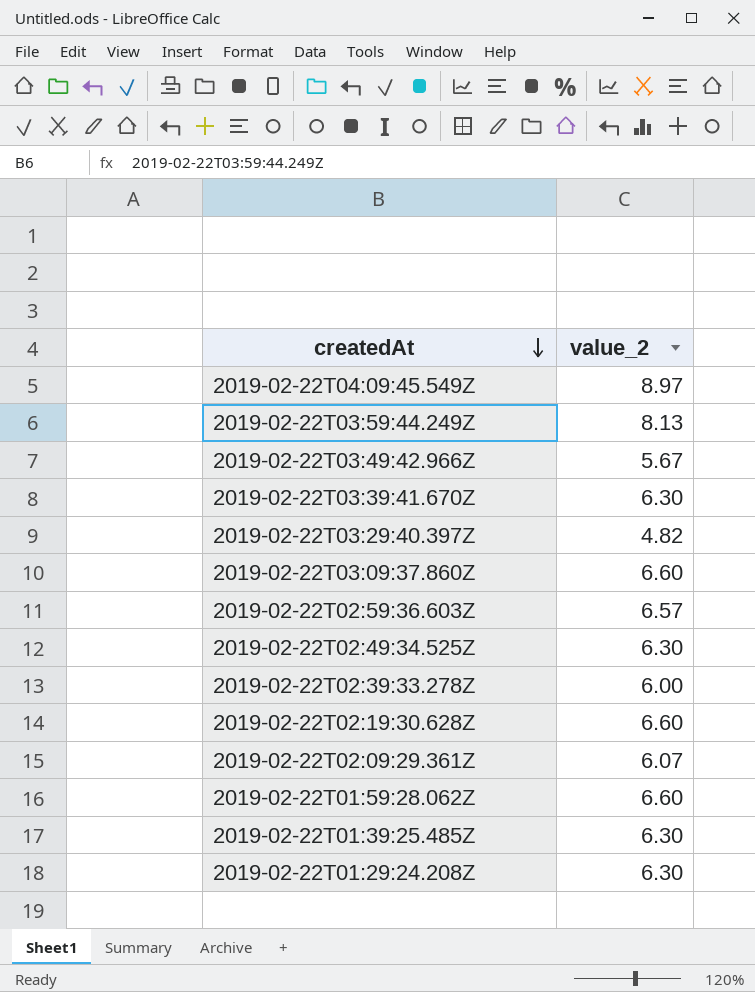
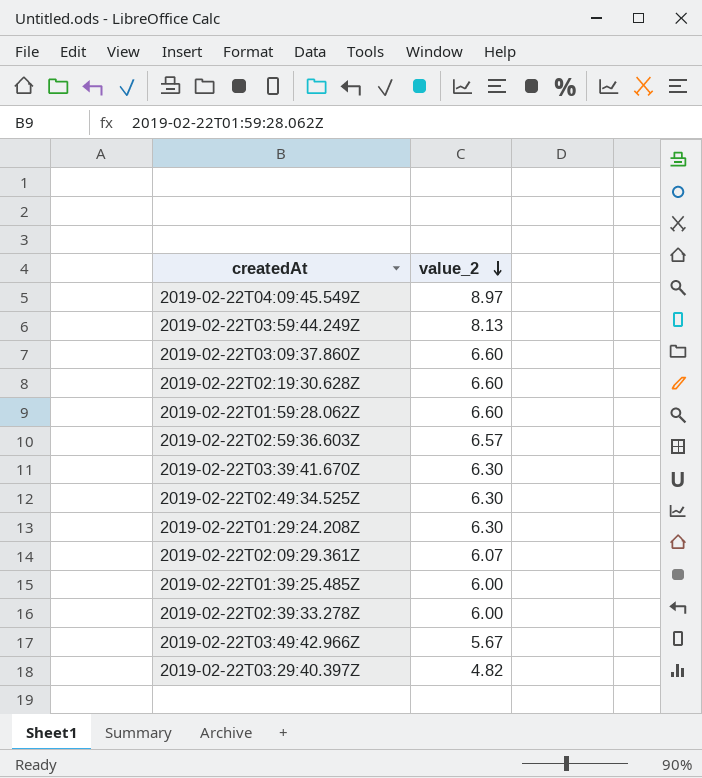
row order: createdAt descending -> value_2 descending
2019-02-22T01:39:25.485Z | value_2: 6.30 -> 6.00

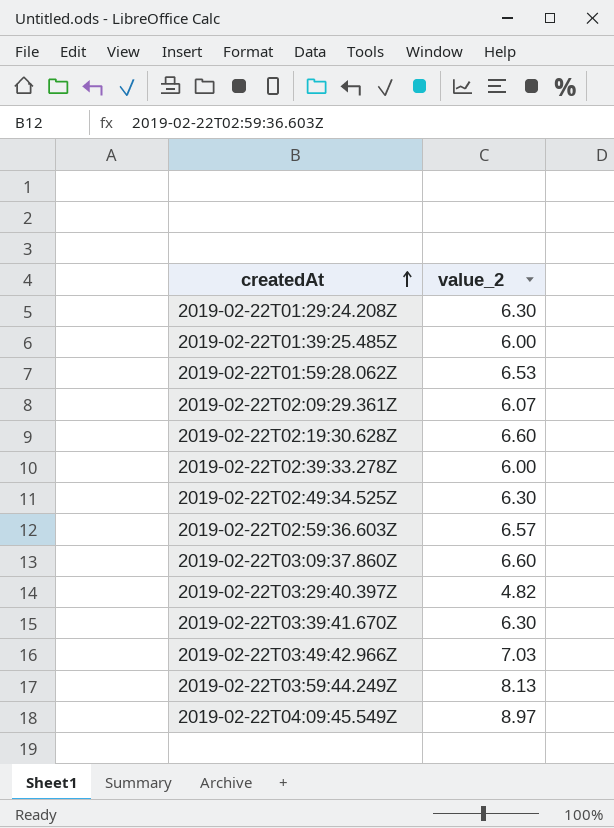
row order: value_2 descending -> createdAt ascending
2019-02-22T01:59:28.062Z | value_2: 6.60 -> 6.53
2019-02-22T03:49:42.966Z | value_2: 5.67 -> 7.03

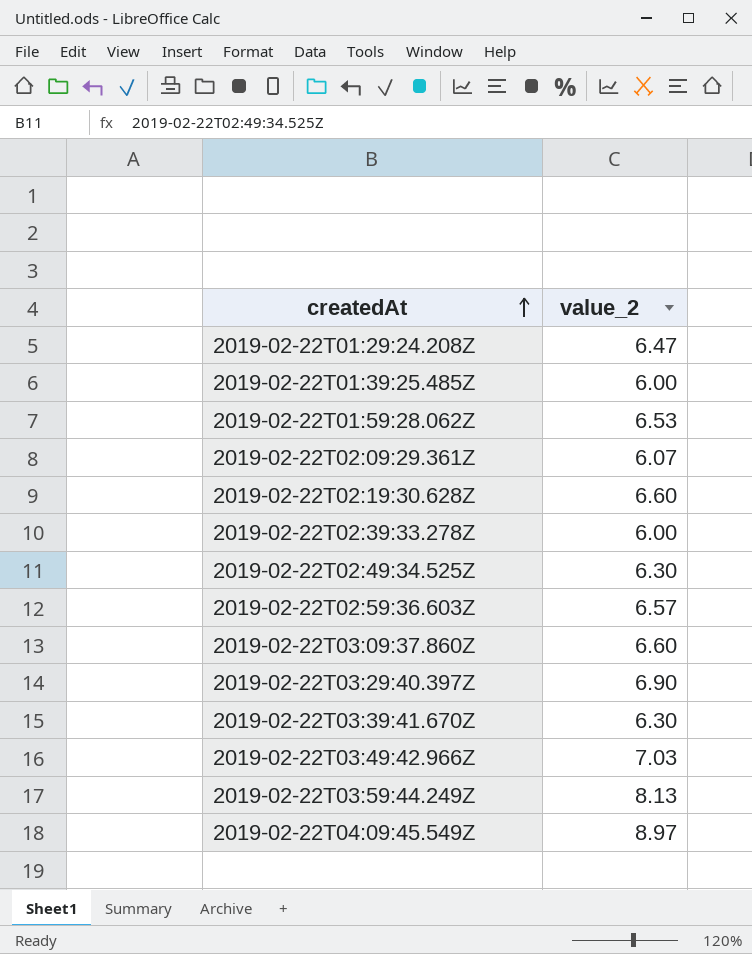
2019-02-22T01:29:24.208Z | value_2: 6.30 -> 6.47
2019-02-22T03:29:40.397Z | value_2: 4.82 -> 6.90

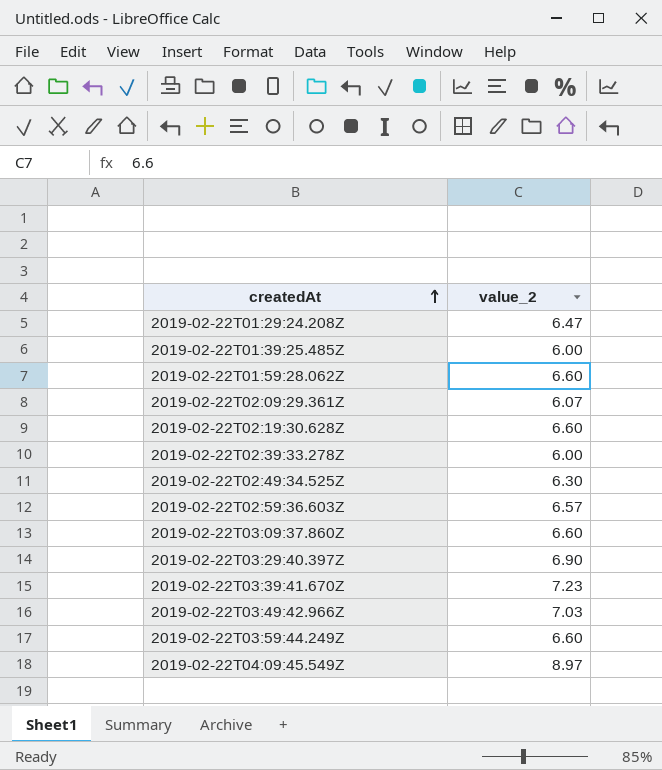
2019-02-22T01:59:28.062Z | value_2: 6.53 -> 6.60
2019-02-22T03:39:41.670Z | value_2: 6.30 -> 7.23
2019-02-22T03:59:44.249Z | value_2: 8.13 -> 6.60

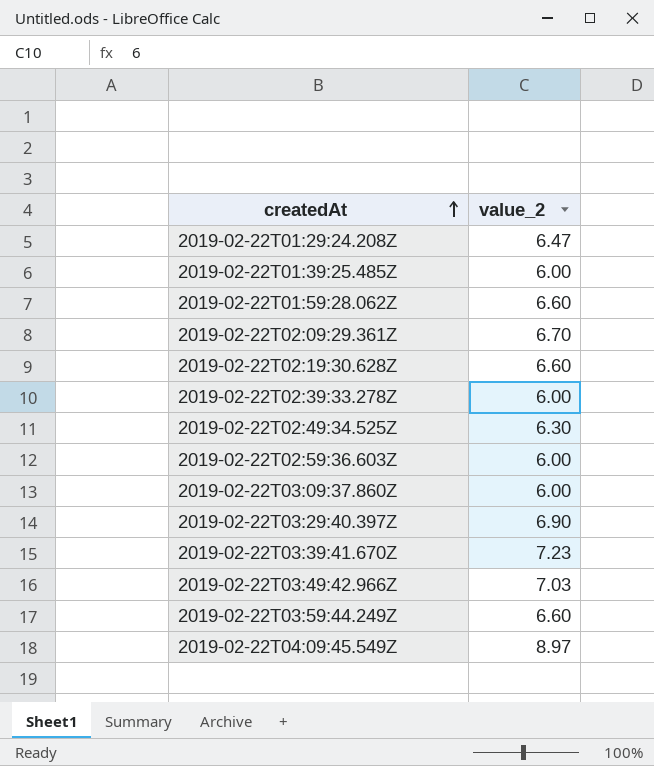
2019-02-22T02:09:29.361Z | value_2: 6.07 -> 6.70
2019-02-22T02:59:36.603Z | value_2: 6.57 -> 6.00
2019-02-22T03:09:37.860Z | value_2: 6.60 -> 6.00

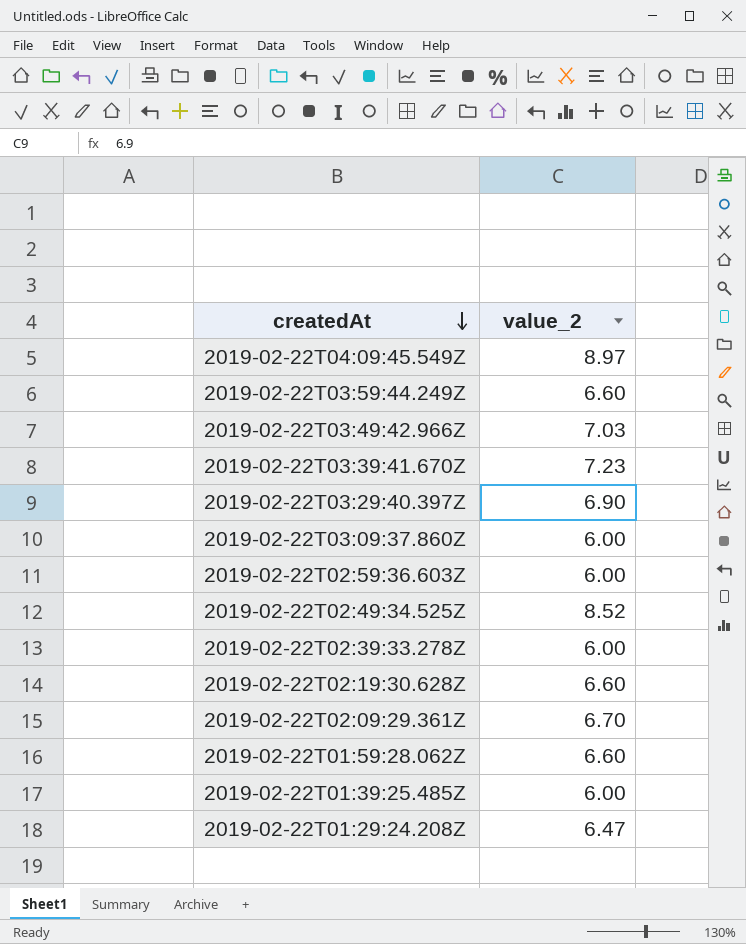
row order: createdAt ascending -> createdAt descending
2019-02-22T02:49:34.525Z | value_2: 6.30 -> 8.52

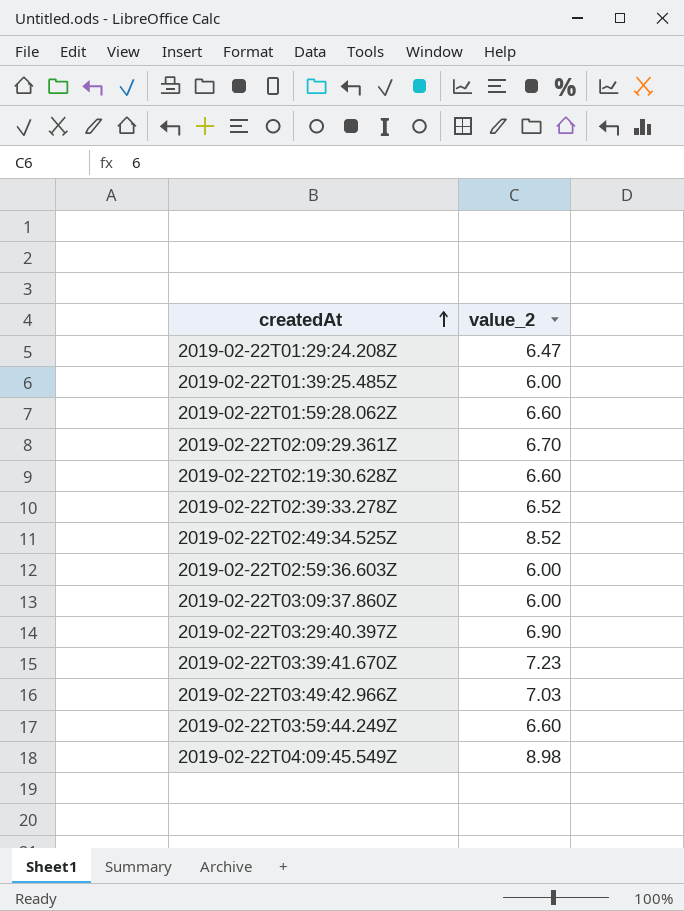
row order: createdAt descending -> createdAt ascending
2019-02-22T02:39:33.278Z | value_2: 6.00 -> 6.52
2019-02-22T04:09:45.549Z | value_2: 8.97 -> 8.98

